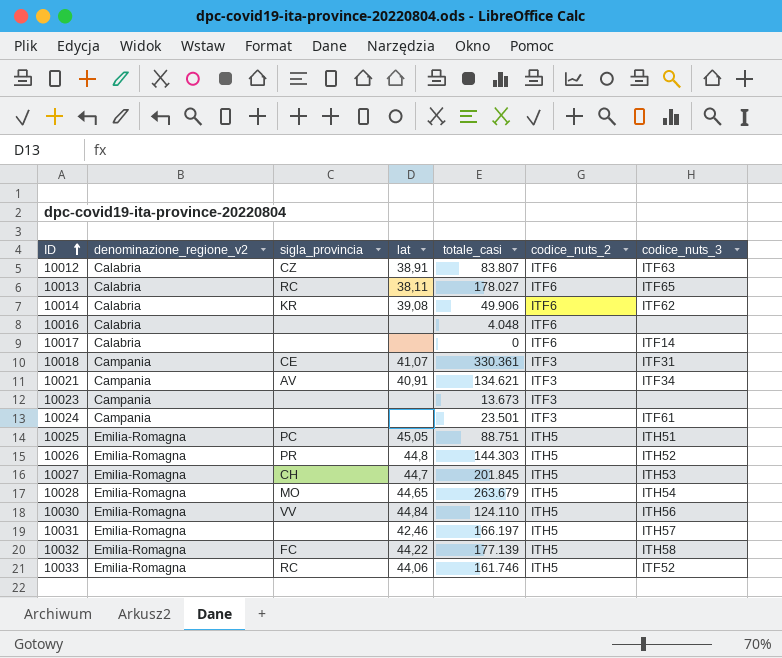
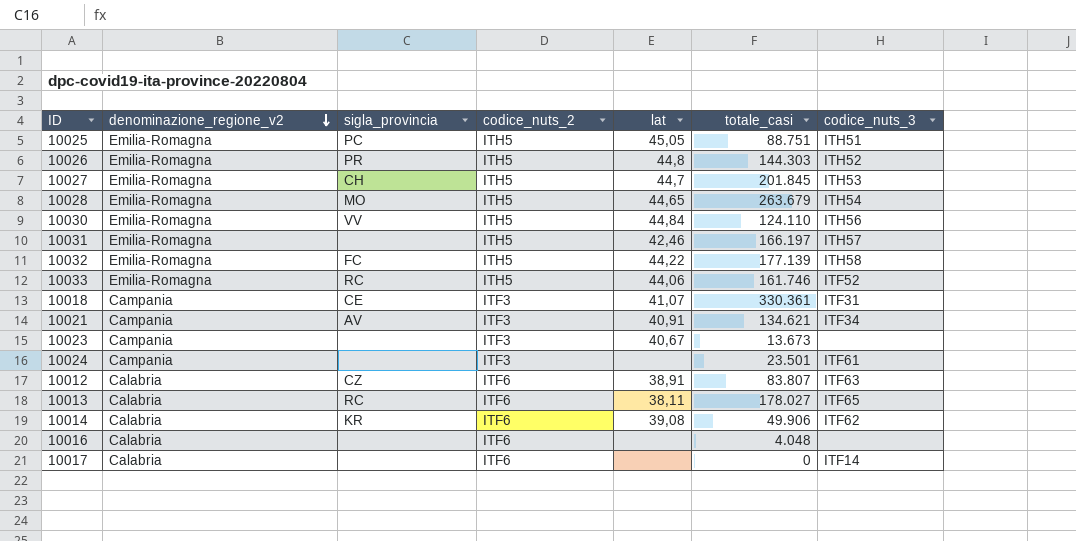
row order: ID ascending -> denominazione_regione_v2 descending
column codice_nuts_2 | position: 6 -> 4
10023 | lat: none -> 40,67

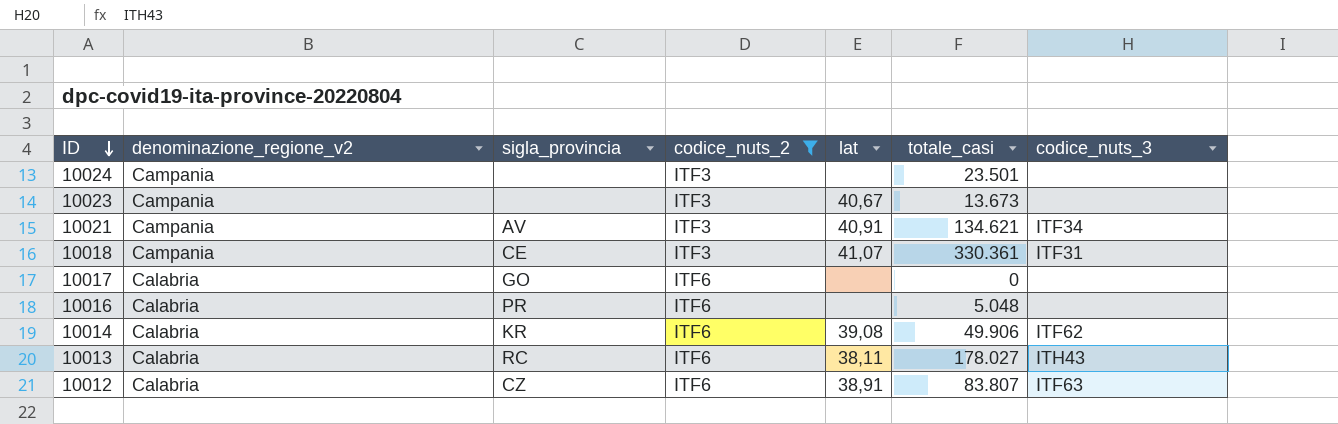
filter: none -> codice_nuts_2 != ITH5
row order: denominazione_regione_v2 descending -> ID descending
10024 | codice_nuts_3: ITF61 -> none
10017 | sigla_provincia: none -> GO
10017 | codice_nuts_3: ITF14 -> none
10016 | sigla_provincia: none -> PR
10016 | totale_casi: 4.048 -> 5.048
10013 | codice_nuts_3: ITF65 -> ITH43

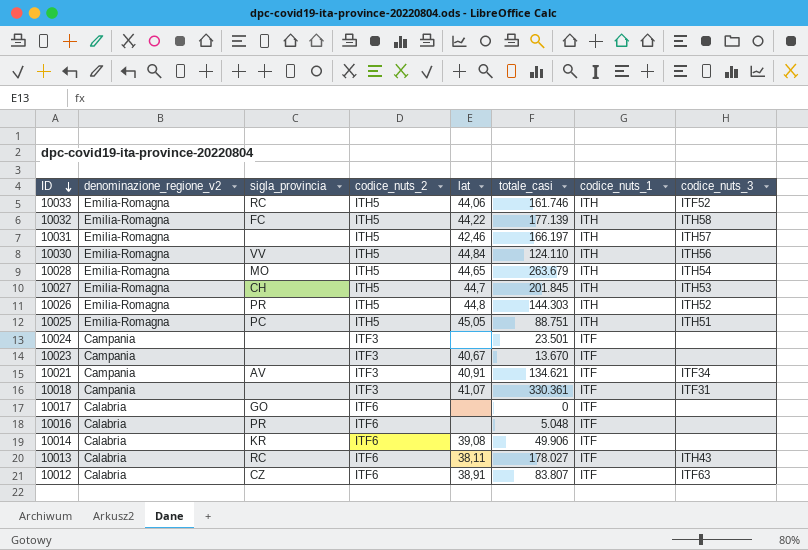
filter: codice_nuts_2 != ITH5 -> none
column codice_nuts_1 | position: none -> 7
10023 | totale_casi: 13.673 -> 13.670
10018 | sigla_provincia: CE -> none
10014 | codice_nuts_3: ITF62 -> none

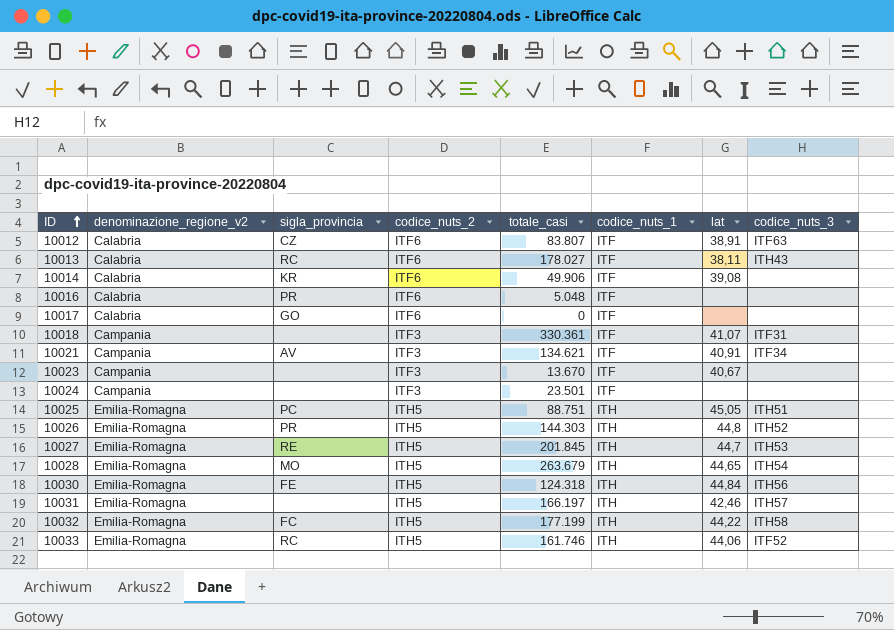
row order: ID descending -> ID ascending
column lat | position: 5 -> 7
10027 | sigla_provincia: CH -> RE
10030 | sigla_provincia: VV -> FE
10030 | totale_casi: 124.110 -> 124.318
10032 | totale_casi: 177.139 -> 177.199

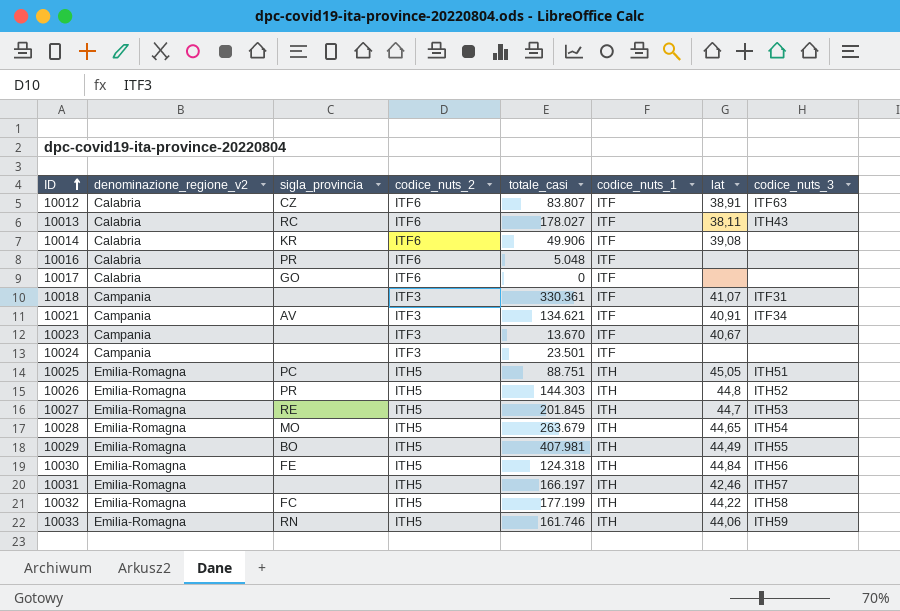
row 10029: none -> Emilia-Romagna | BO | ITH5 | 407.981 | ITH | 44,49 | ITH55
10033 | sigla_provincia: RC -> RN
10033 | codice_nuts_3: ITF52 -> ITH59

